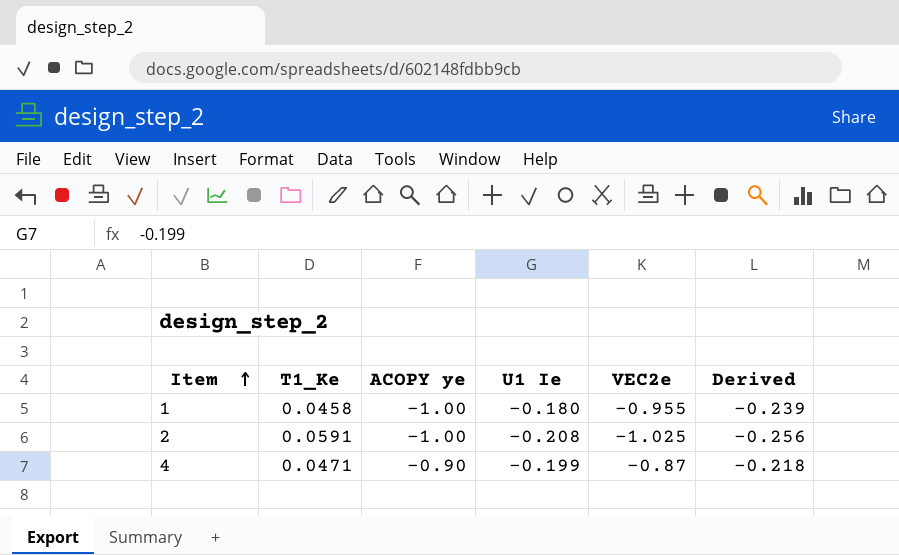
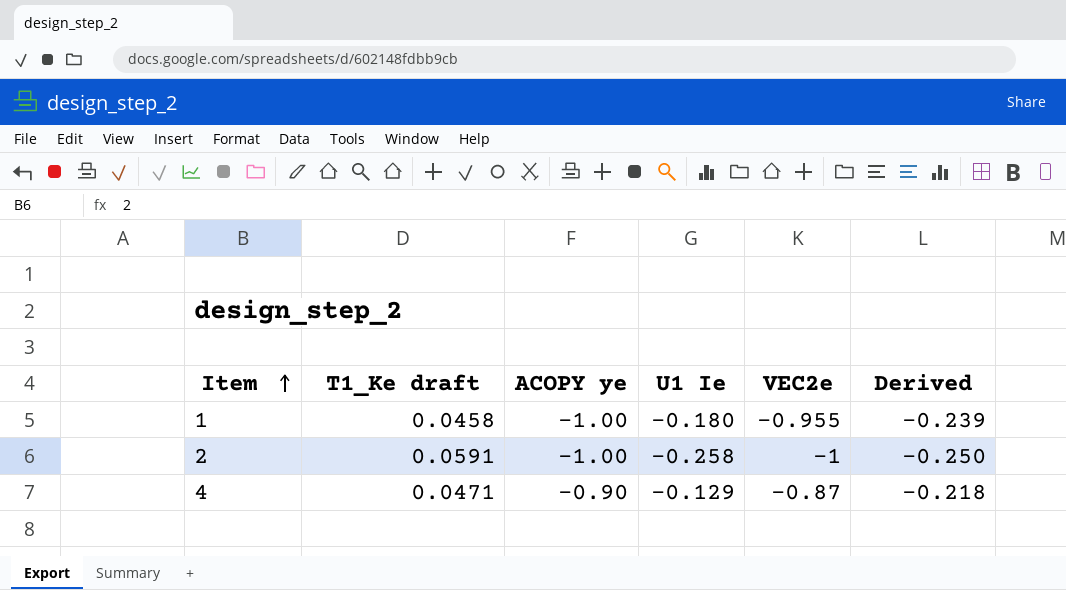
column name: T1_Ke -> T1_Ke draft
2 | U1 Ie: -0.208 -> -0.258
2 | VEC2e: -1.025 -> -1
2 | Derived: -0.256 -> -0.250
4 | U1 Ie: -0.199 -> -0.129

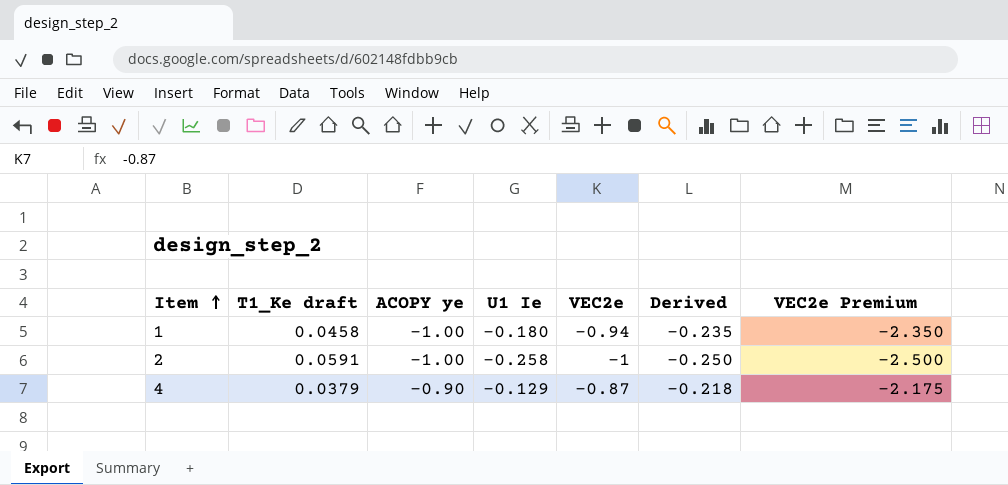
column VEC2e Premium | formula: none -> [VEC2e] * 2.5
1 | VEC2e: -0.955 -> -0.94
1 | Derived: -0.239 -> -0.235
4 | T1_Ke draft: 0.0471 -> 0.0379

